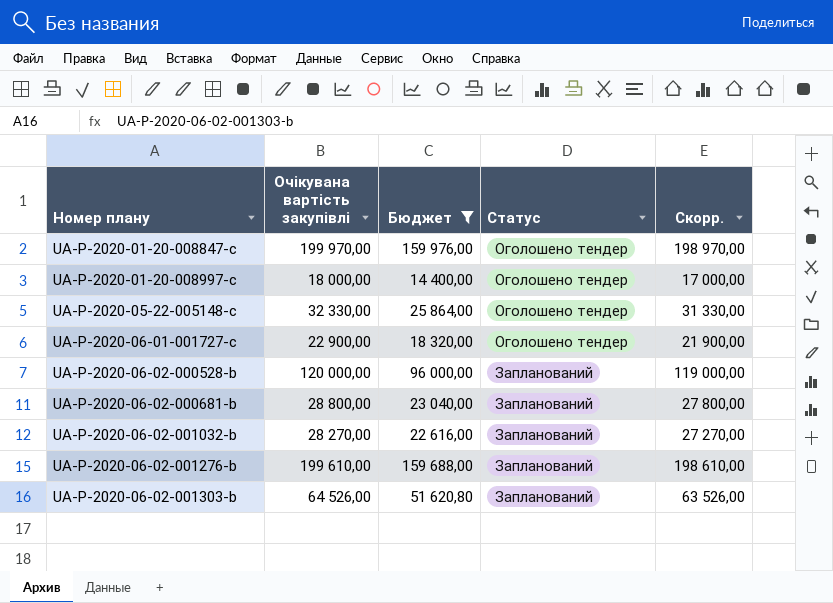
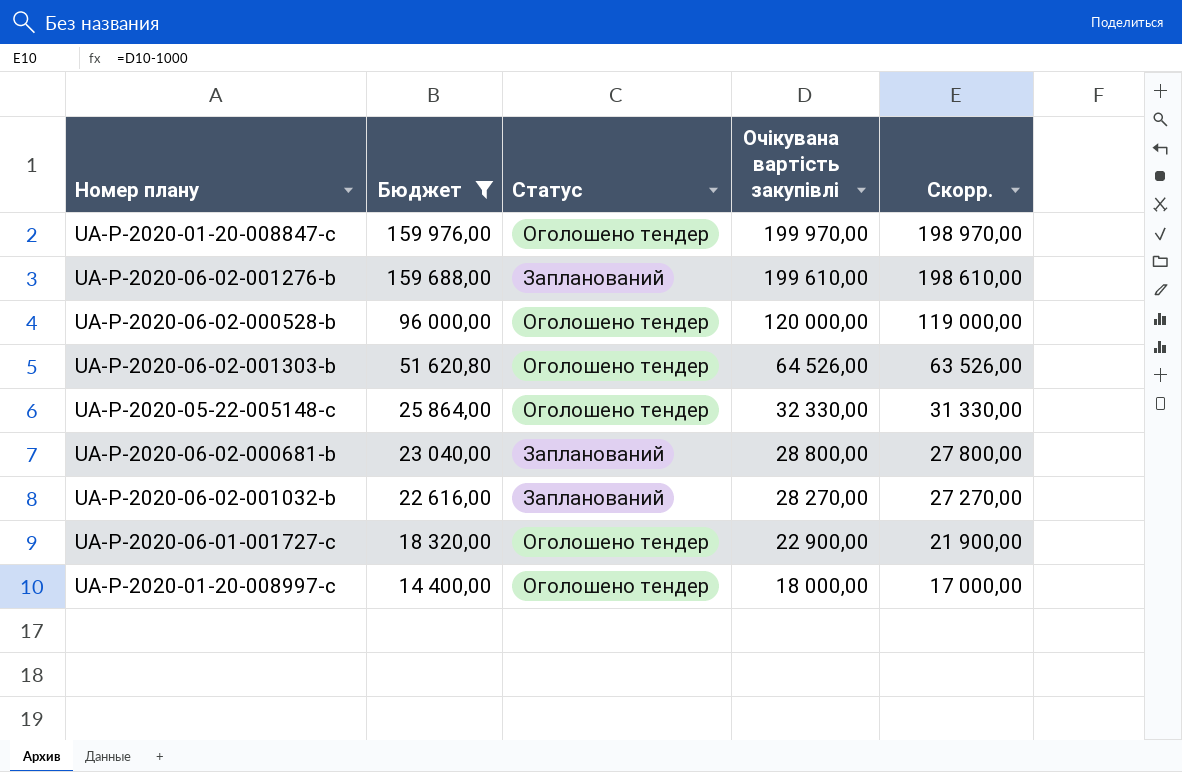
row order: Номер плану ascending -> Бюджет descending
column Очікувана вартість закупівлі | position: 2 -> 4
UA-P-2020-06-02-000528-b | Статус: Запланований -> Оголошено тендер
UA-P-2020-06-02-001303-b | Статус: Запланований -> Оголошено тендер

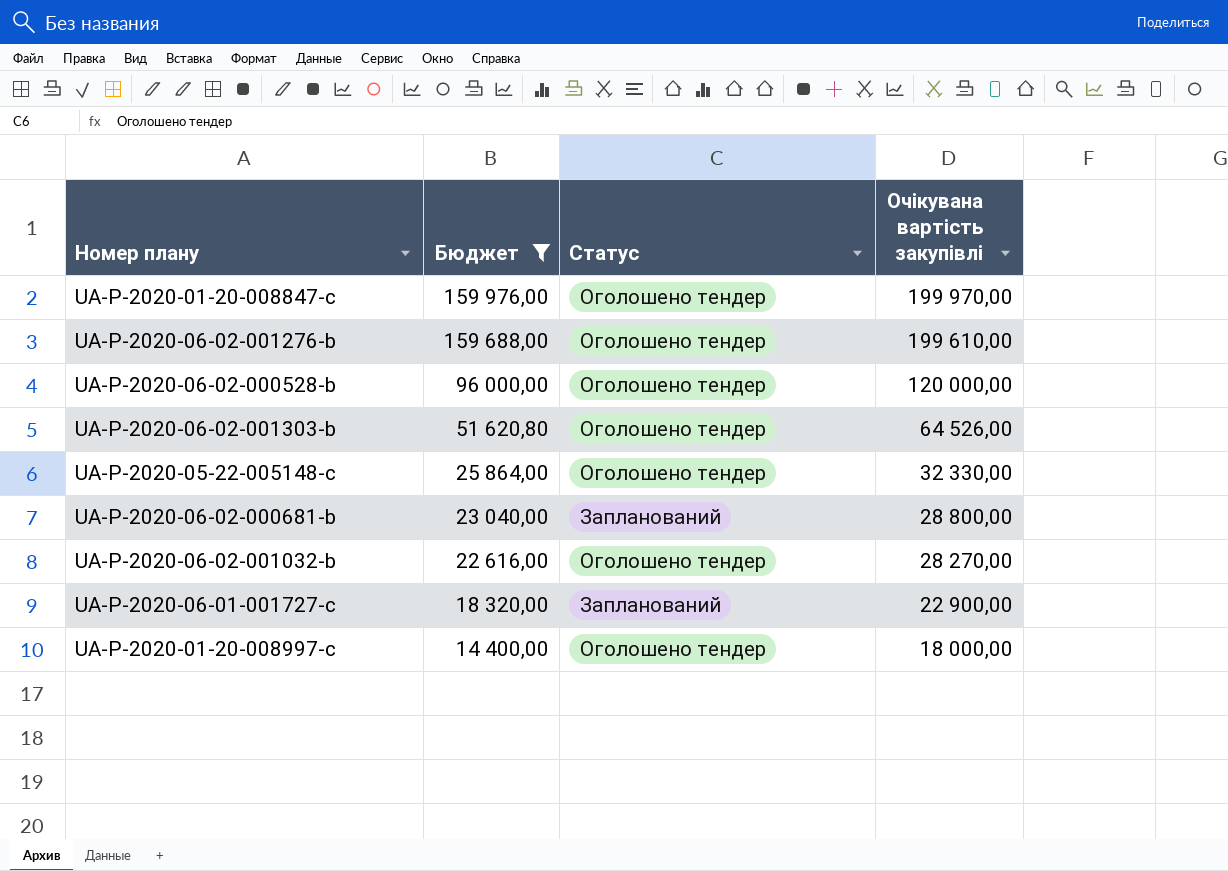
column Скорр. | formula: [Очікувана вартість закупівлі] - 1000 -> none
UA-P-2020-06-02-001276-b | Статус: Запланований -> Оголошено тендер
UA-P-2020-06-02-001032-b | Статус: Запланований -> Оголошено тендер
UA-P-2020-06-01-001727-c | Статус: Оголошено тендер -> Запланований

